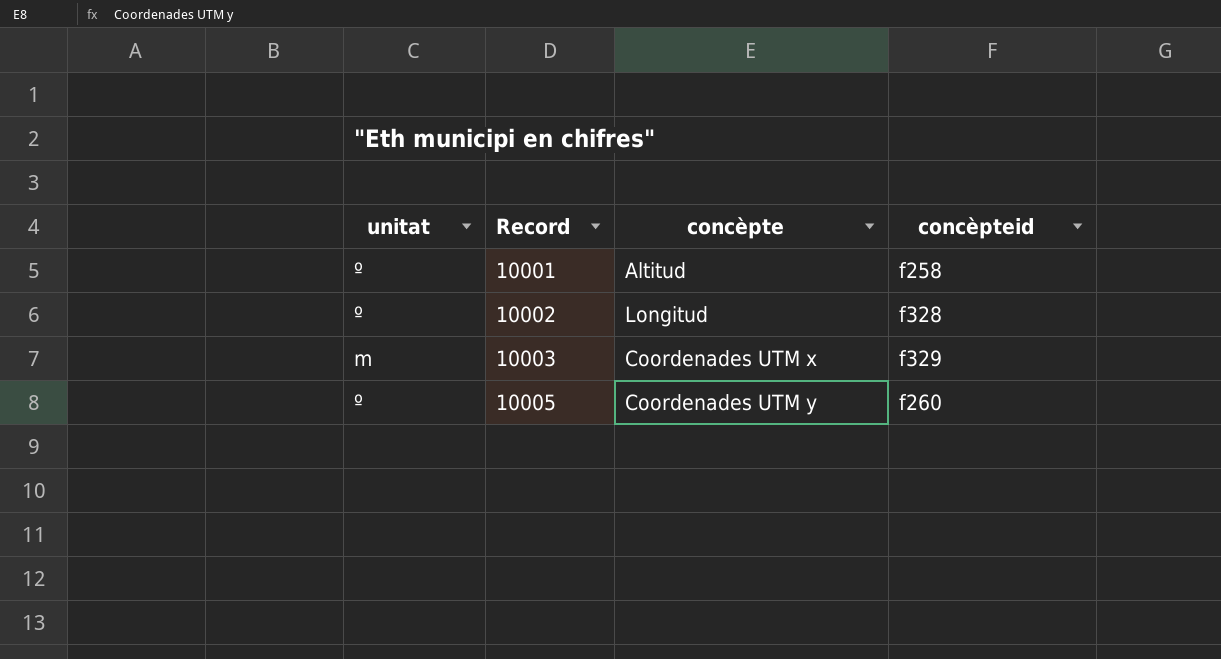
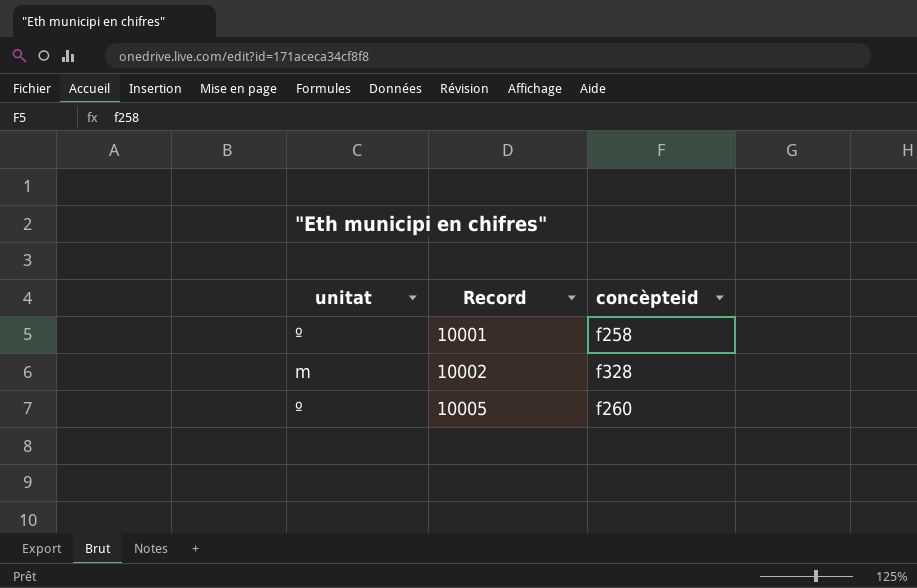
column concèpte | position: 3 -> none
row 10003: m | Coordenades UTM x | f329 -> none
10002 | unitat: º -> m

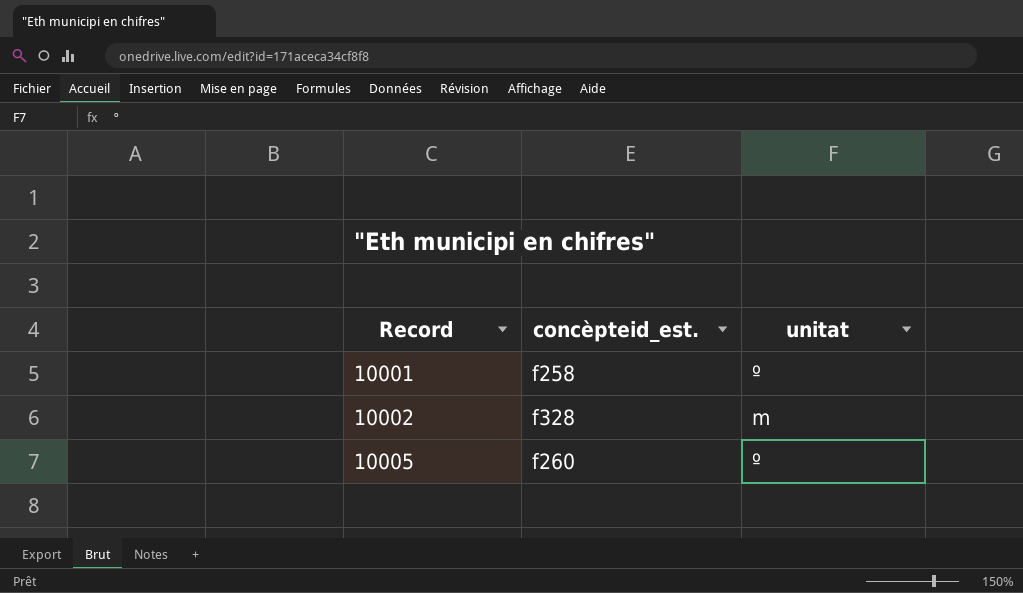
column name: concèpteid -> concèpteid_est.
column unitat | position: 1 -> 3

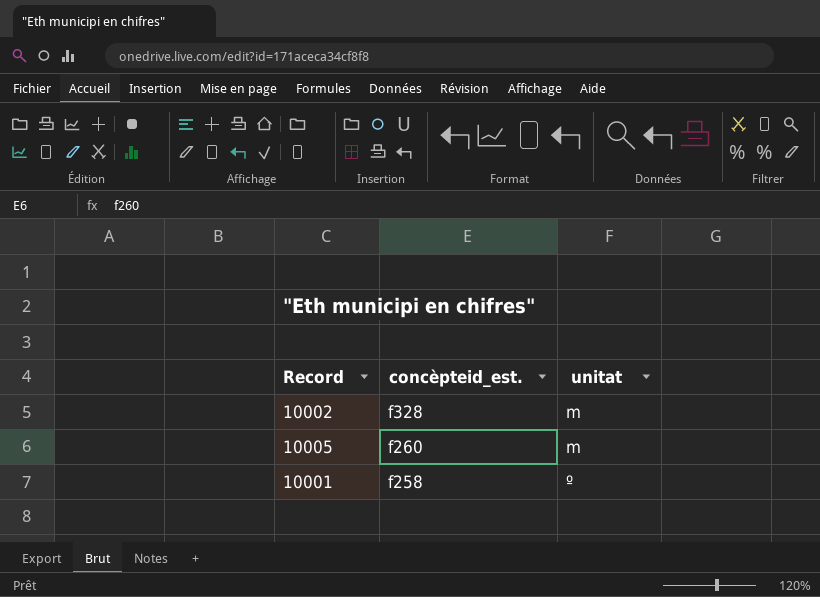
row order: Record ascending -> concèpteid_est. descending
10005 | unitat: º -> m

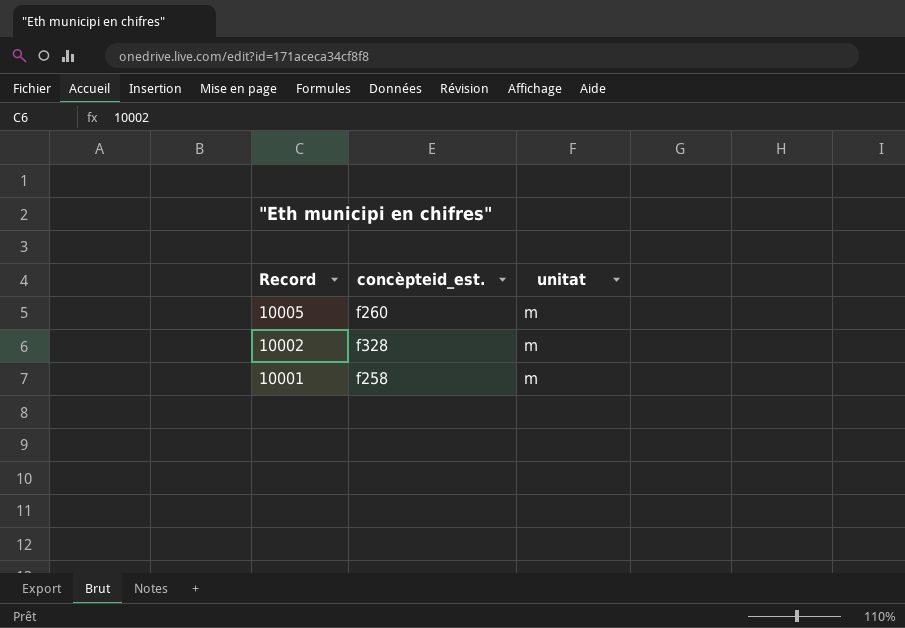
row order: concèpteid_est. descending -> Record descending
10001 | unitat: º -> m

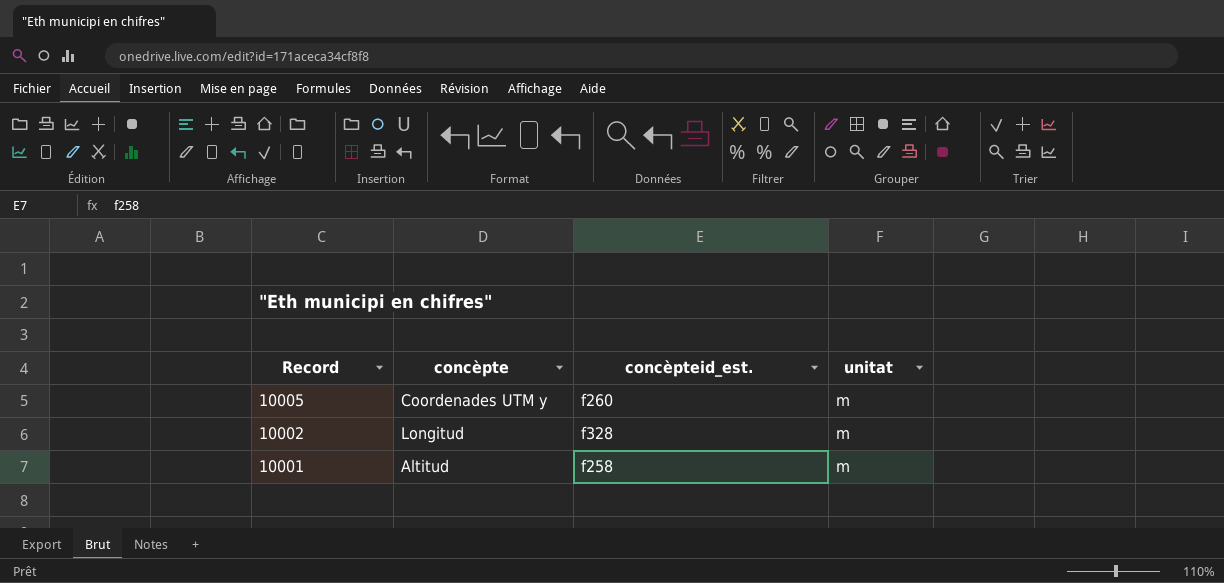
column concèpte | position: none -> 2

